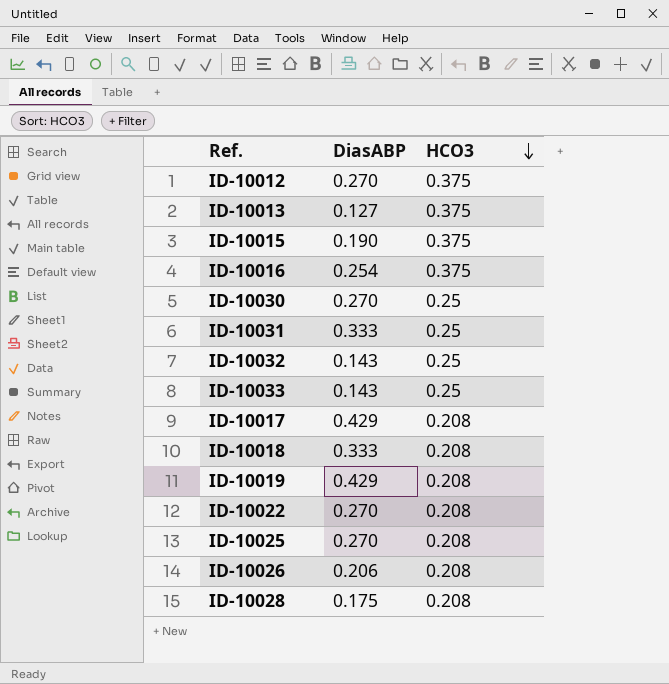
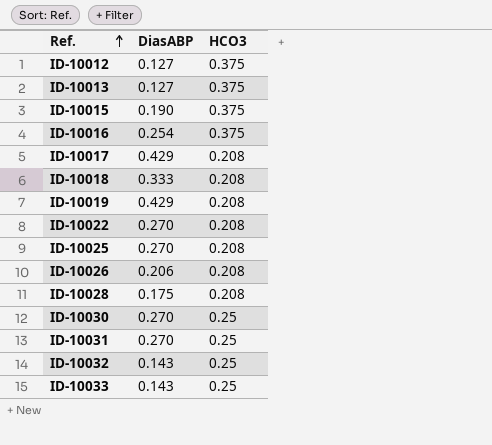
row order: HCO3 descending -> Ref. ascending
ID-10012 | DiasABP: 0.270 -> 0.127
ID-10031 | DiasABP: 0.333 -> 0.270

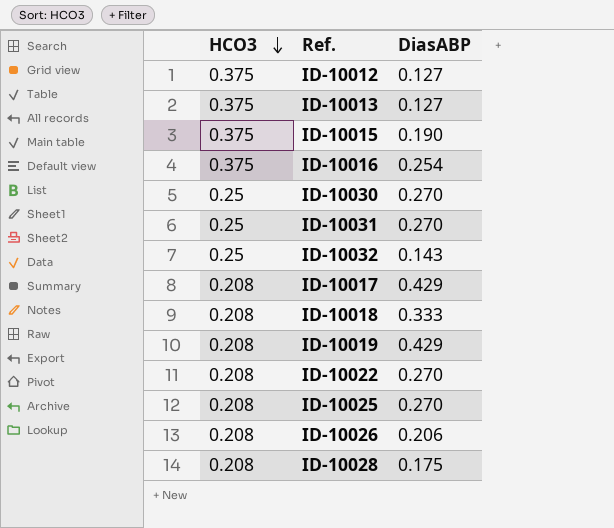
row order: Ref. ascending -> HCO3 descending
column HCO3 | position: 3 -> 1
row ID-10033: 0.143 | 0.25 -> none

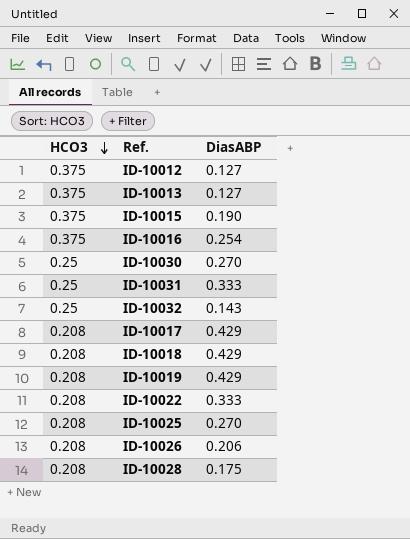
ID-10031 | DiasABP: 0.270 -> 0.333
ID-10018 | DiasABP: 0.333 -> 0.429
ID-10022 | DiasABP: 0.270 -> 0.333

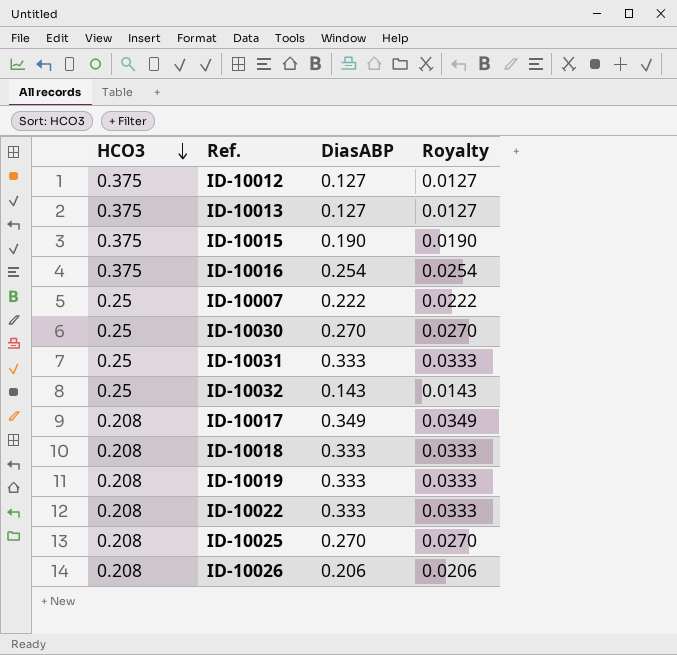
column Royalty | formula: none -> [DiasABP] * 0.1
row ID-10028: 0.208 | 0.175 -> none
row ID-10007: none -> 0.25 | 0.222 | 0.0222
ID-10017 | DiasABP: 0.429 -> 0.349
ID-10018 | DiasABP: 0.429 -> 0.333
ID-10019 | DiasABP: 0.429 -> 0.333

